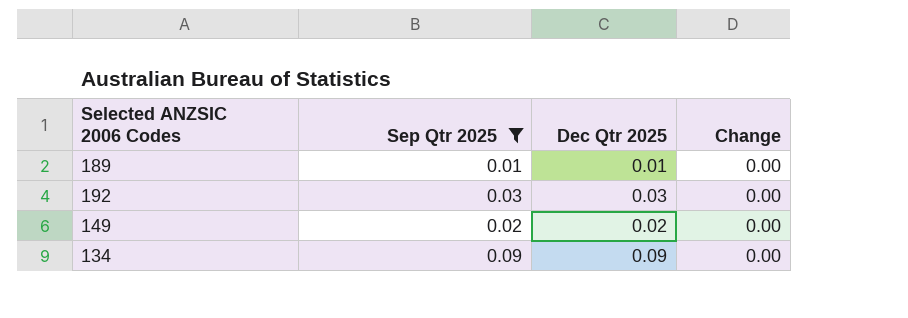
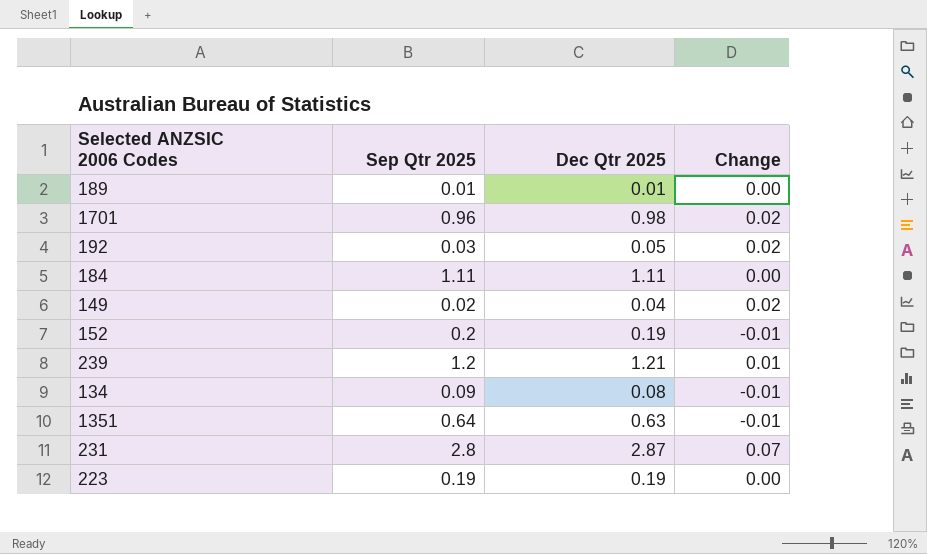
filter: Sep Qtr 2025 <= 0.09 -> none
192 | Dec Qtr 2025: 0.03 -> 0.05
192 | Change: 0.00 -> 0.02
149 | Dec Qtr 2025: 0.02 -> 0.04
149 | Change: 0.00 -> 0.02
134 | Dec Qtr 2025: 0.09 -> 0.08
134 | Change: 0.00 -> -0.01

